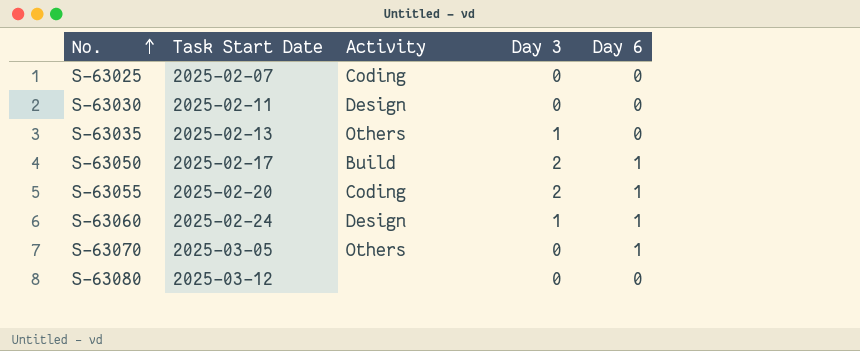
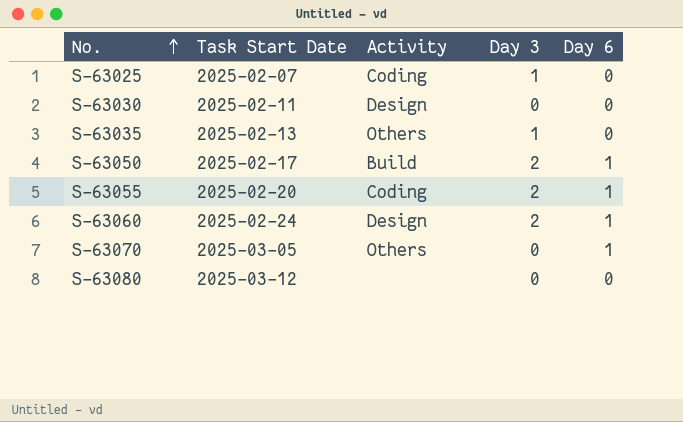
S-63025 | Day 3: 0 -> 1
S-63060 | Day 3: 1 -> 2

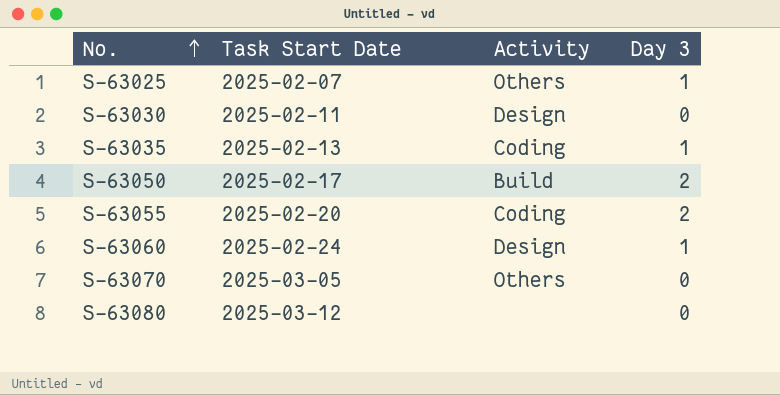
column Day 6 | position: 5 -> none
S-63025 | Activity: Coding -> Others
S-63035 | Activity: Others -> Coding
S-63060 | Day 3: 2 -> 1

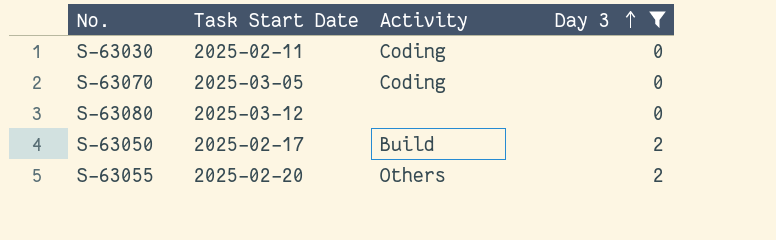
filter: none -> Day 3 != 1
row order: No. ascending -> Day 3 ascending
S-63030 | Activity: Design -> Coding
S-63070 | Activity: Others -> Coding
S-63055 | Activity: Coding -> Others

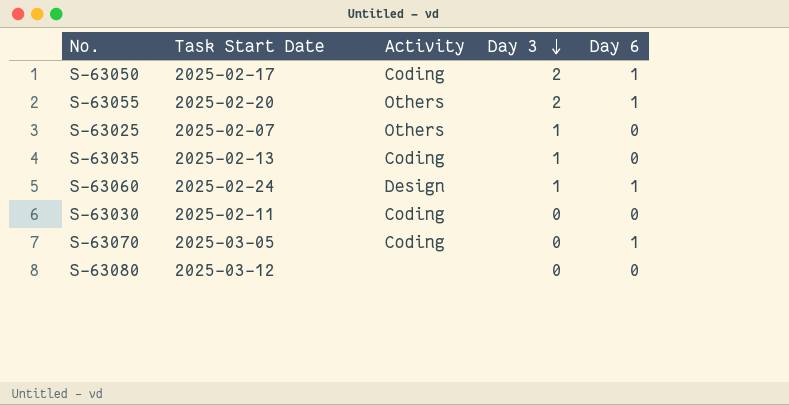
filter: Day 3 != 1 -> none
row order: Day 3 ascending -> Day 3 descending
column Day 6 | position: none -> 5
S-63050 | Activity: Build -> Coding

